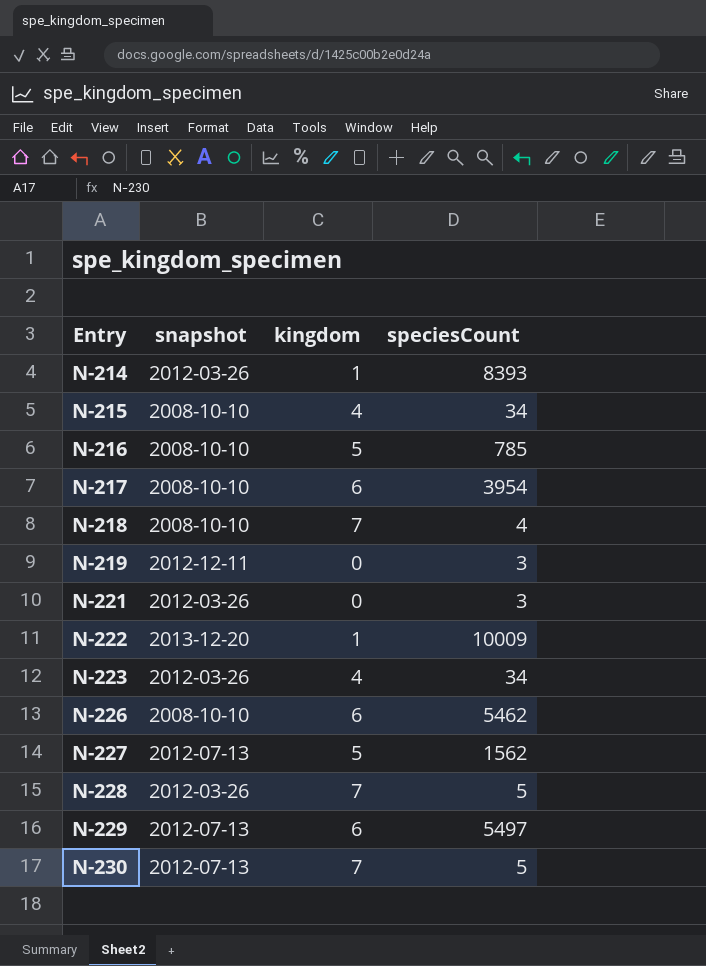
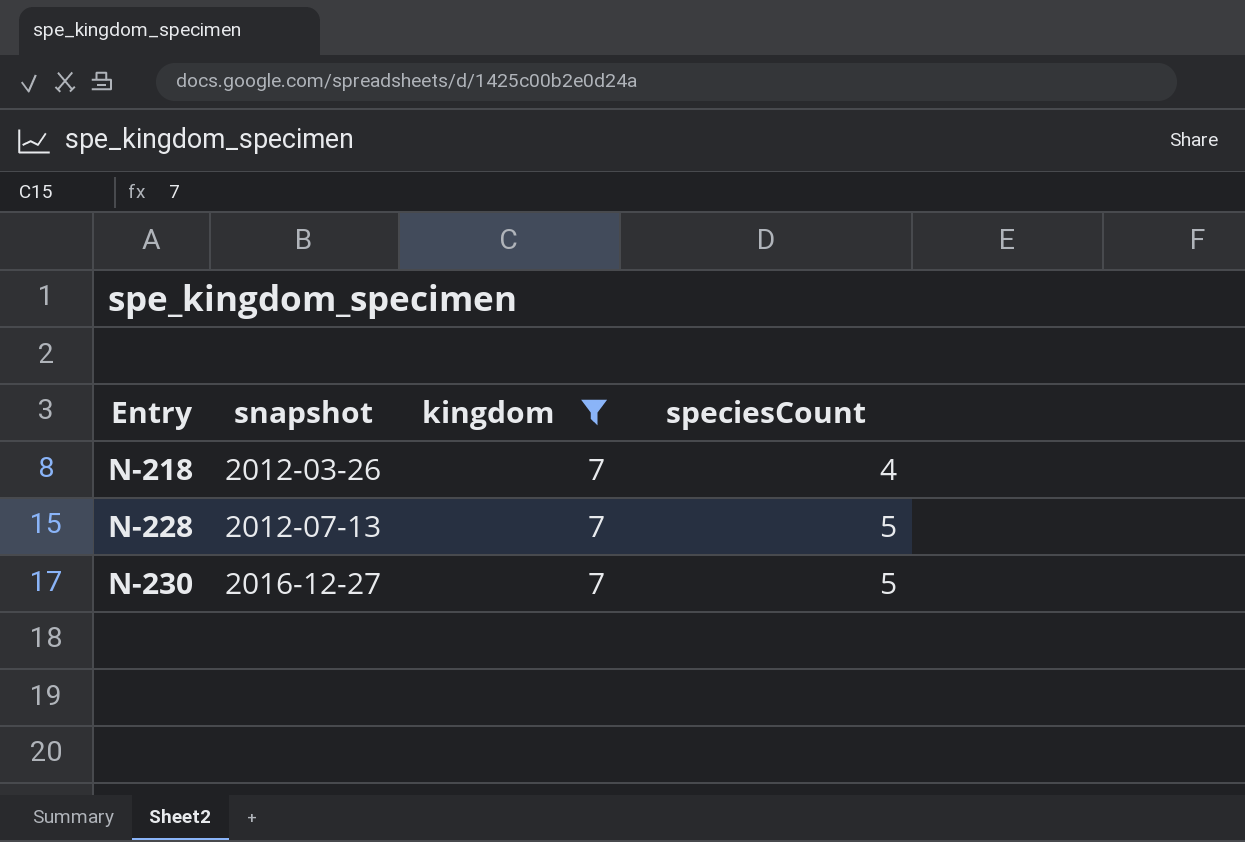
filter: none -> kingdom = 7
N-218 | snapshot: 2008-10-10 -> 2012-03-26
N-228 | snapshot: 2012-03-26 -> 2012-07-13
N-230 | snapshot: 2012-07-13 -> 2016-12-27

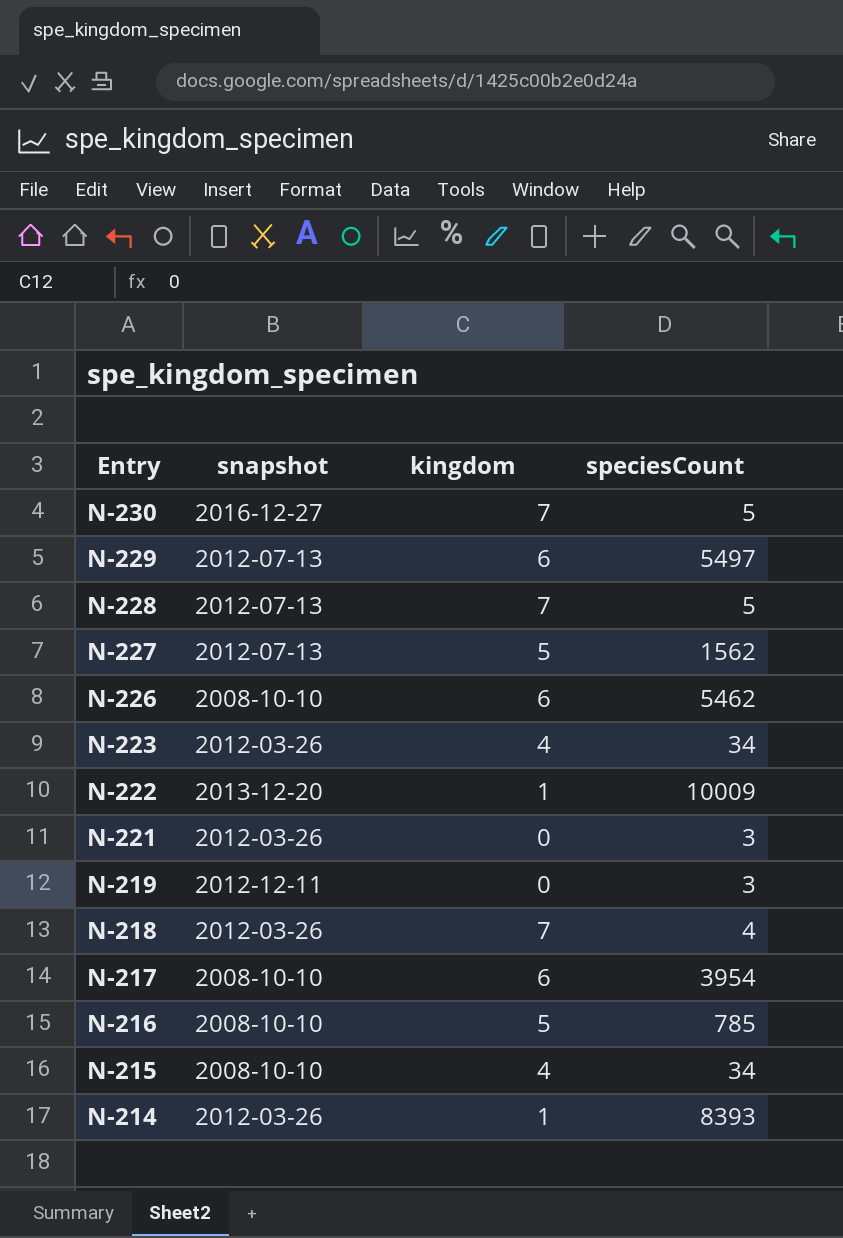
filter: kingdom = 7 -> none
row order: Entry ascending -> Entry descending

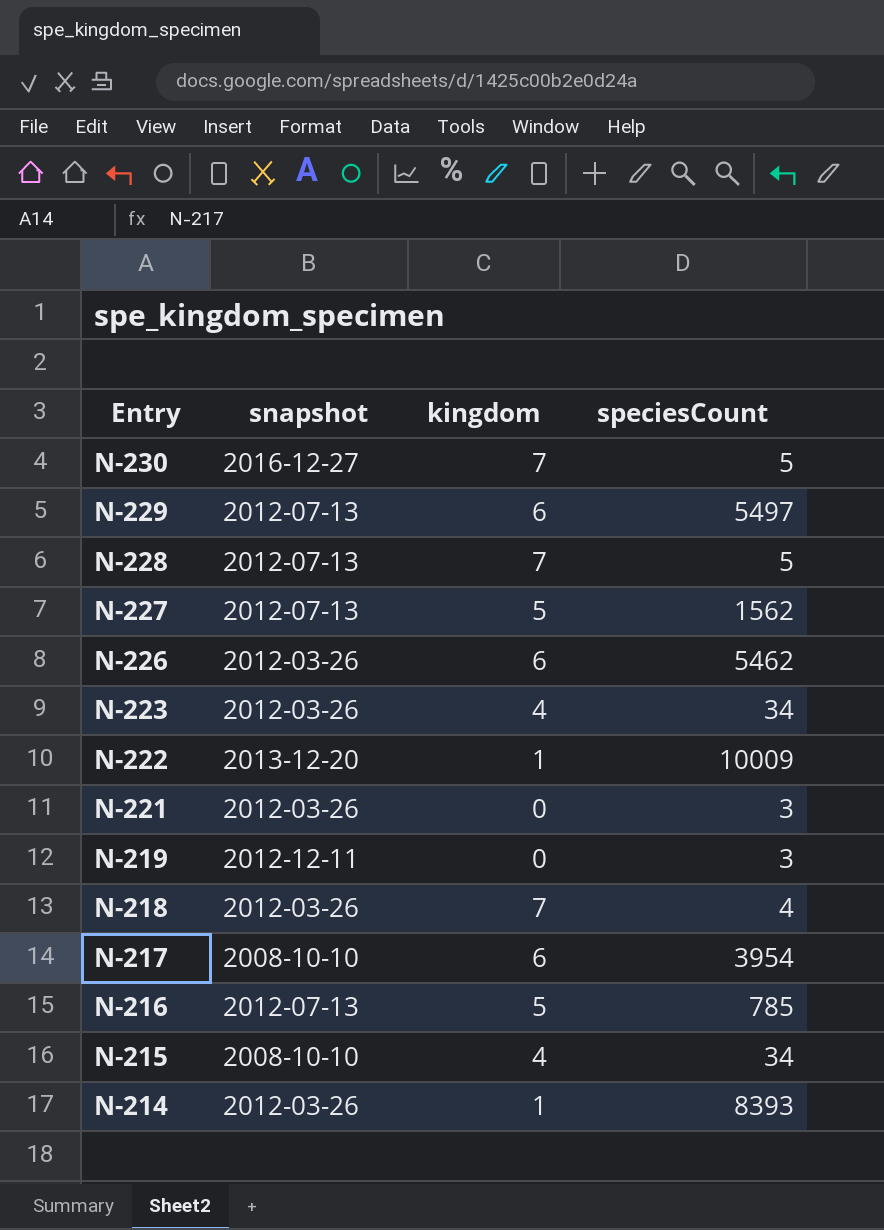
N-226 | snapshot: 2008-10-10 -> 2012-03-26
N-216 | snapshot: 2008-10-10 -> 2012-07-13

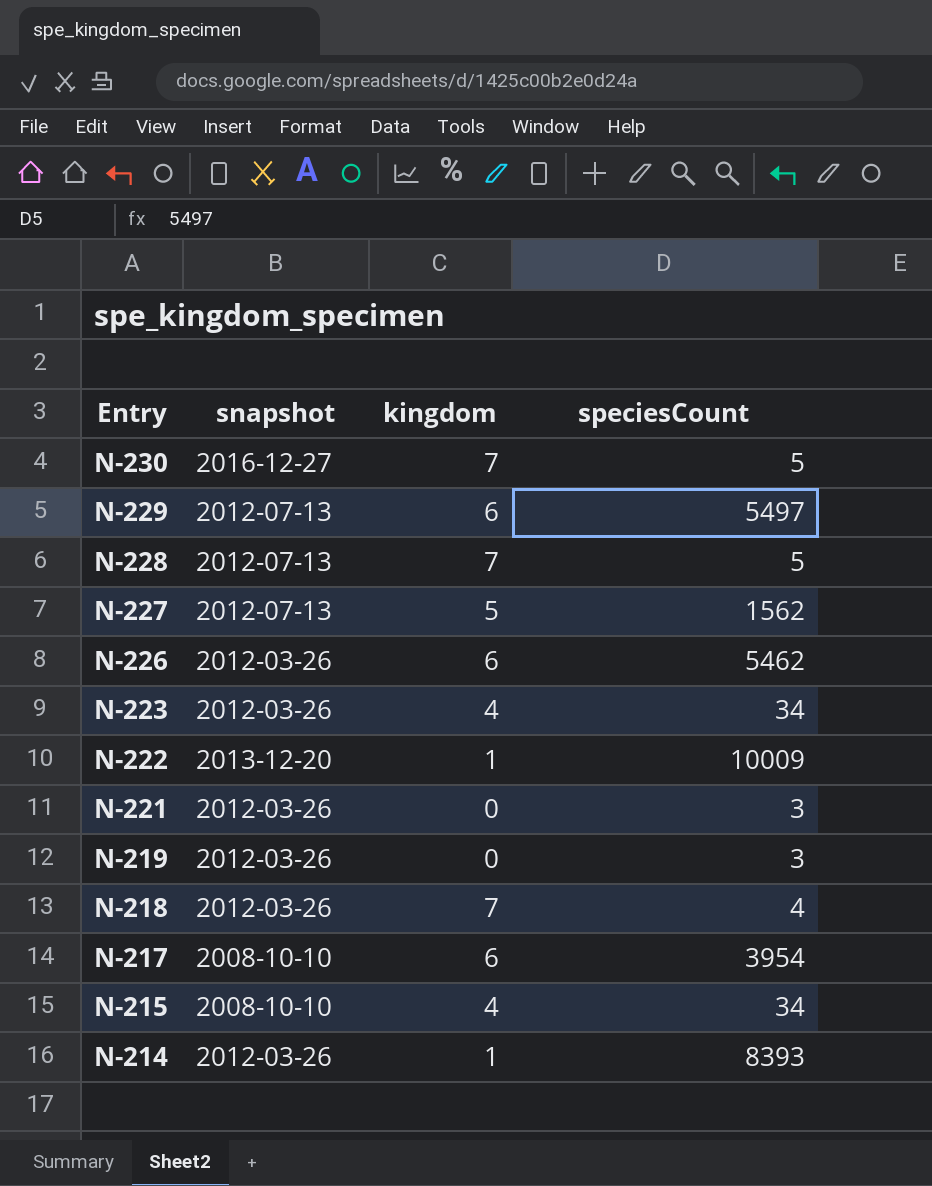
row N-216: 2012-07-13 | 5 | 785 -> none
N-219 | snapshot: 2012-12-11 -> 2012-03-26

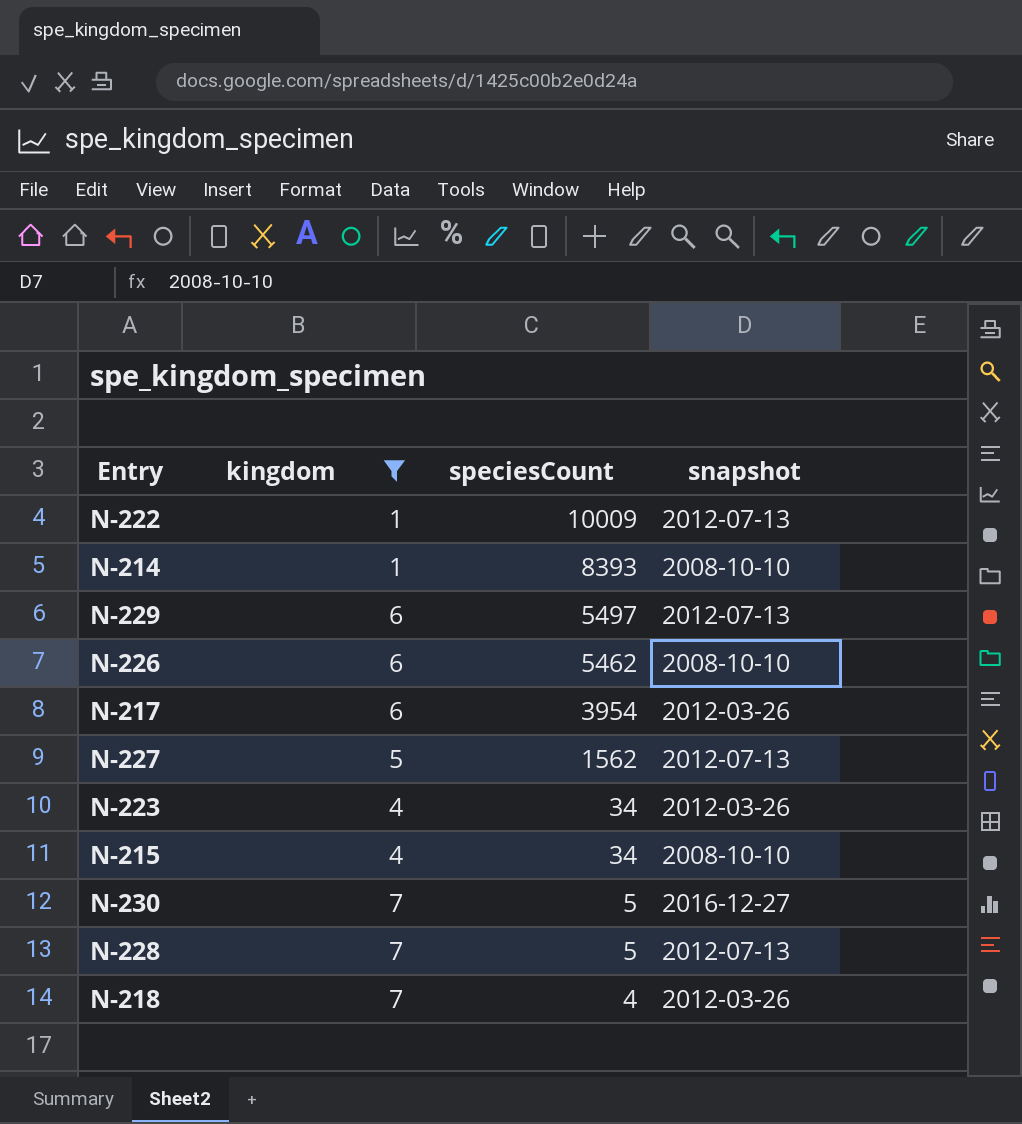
filter: none -> kingdom != 0
row order: Entry descending -> speciesCount descending
column snapshot | position: 2 -> 4
N-222 | snapshot: 2013-12-20 -> 2012-07-13
N-214 | snapshot: 2012-03-26 -> 2008-10-10
N-226 | snapshot: 2012-03-26 -> 2008-10-10
N-217 | snapshot: 2008-10-10 -> 2012-03-26

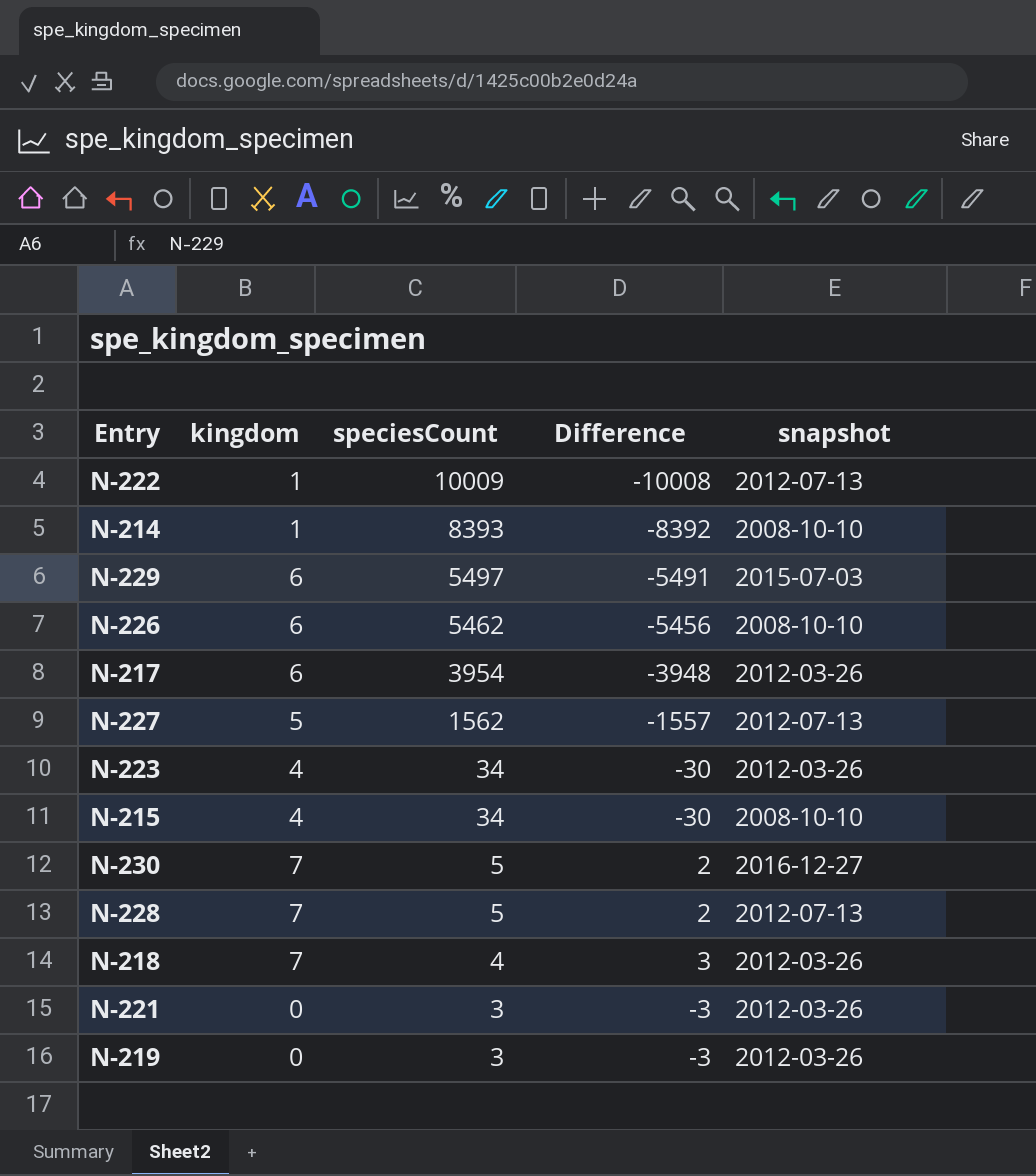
filter: kingdom != 0 -> none
column Difference | formula: none -> [kingdom] - [speciesCount]
N-229 | snapshot: 2012-07-13 -> 2015-07-03

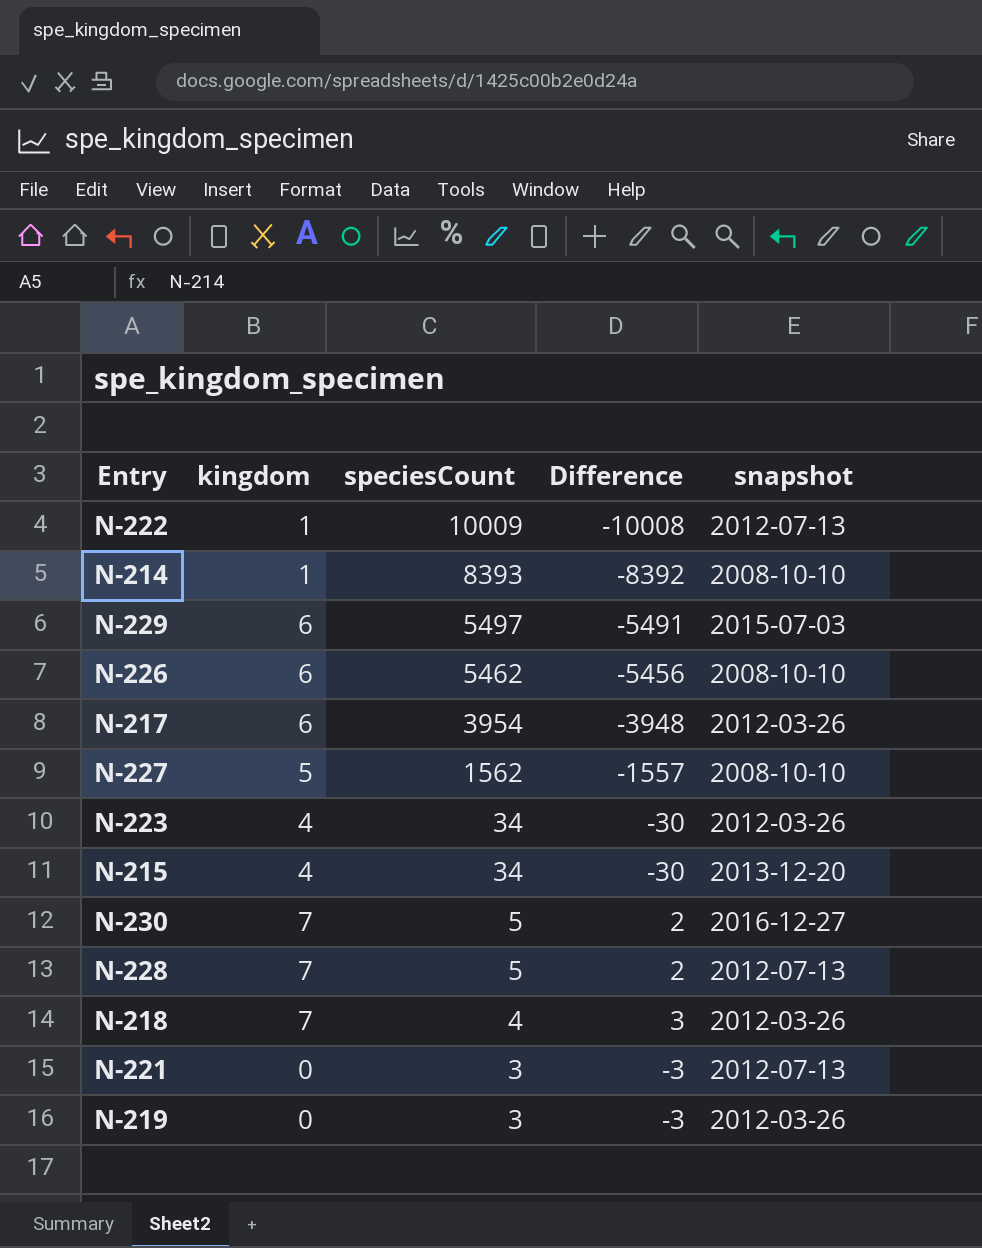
N-227 | snapshot: 2012-07-13 -> 2008-10-10
N-215 | snapshot: 2008-10-10 -> 2013-12-20
N-221 | snapshot: 2012-03-26 -> 2012-07-13

